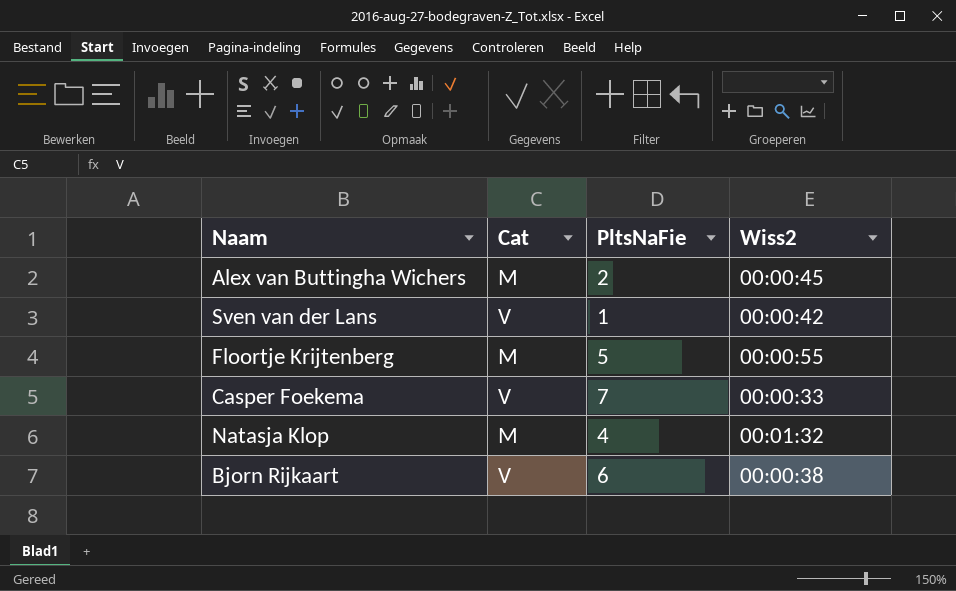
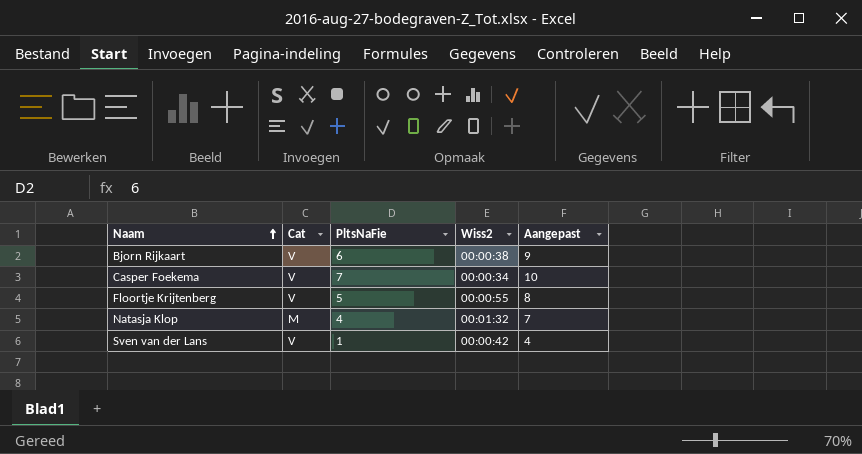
row order: none -> Naam ascending
column Aangepast | formula: none -> [PltsNaFie] + 3
row Alex van Buttingha Wichers: M | 2 | 00:00:45 -> none
Casper Foekema | Wiss2: 00:00:33 -> 00:00:34
Floortje Krijtenberg | Cat: M -> V

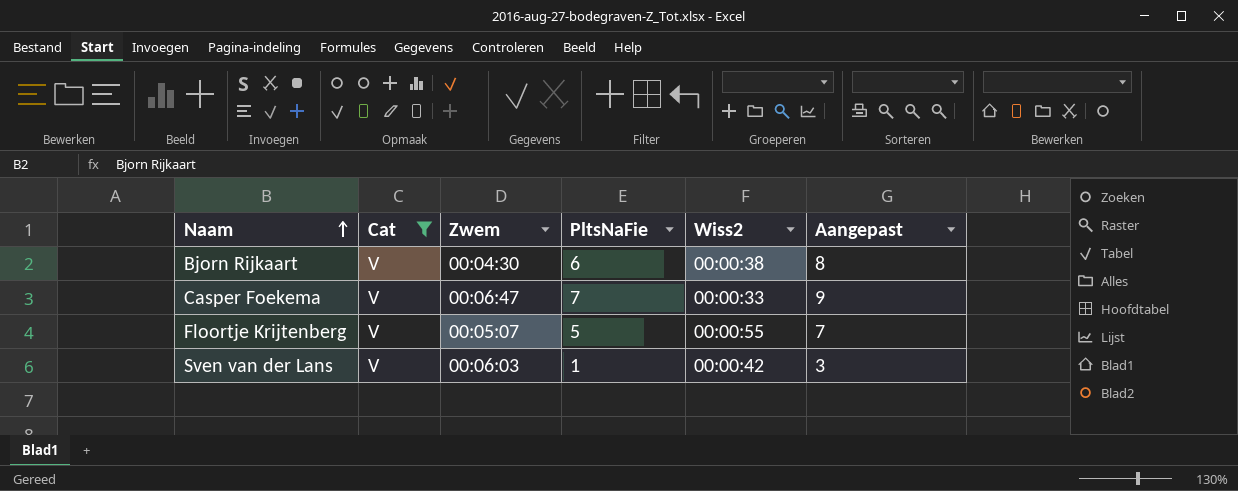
filter: none -> Cat = V
column Zwem | position: none -> 3
column Aangepast | formula: [PltsNaFie] + 3 -> [PltsNaFie] + 2
Casper Foekema | Wiss2: 00:00:34 -> 00:00:33

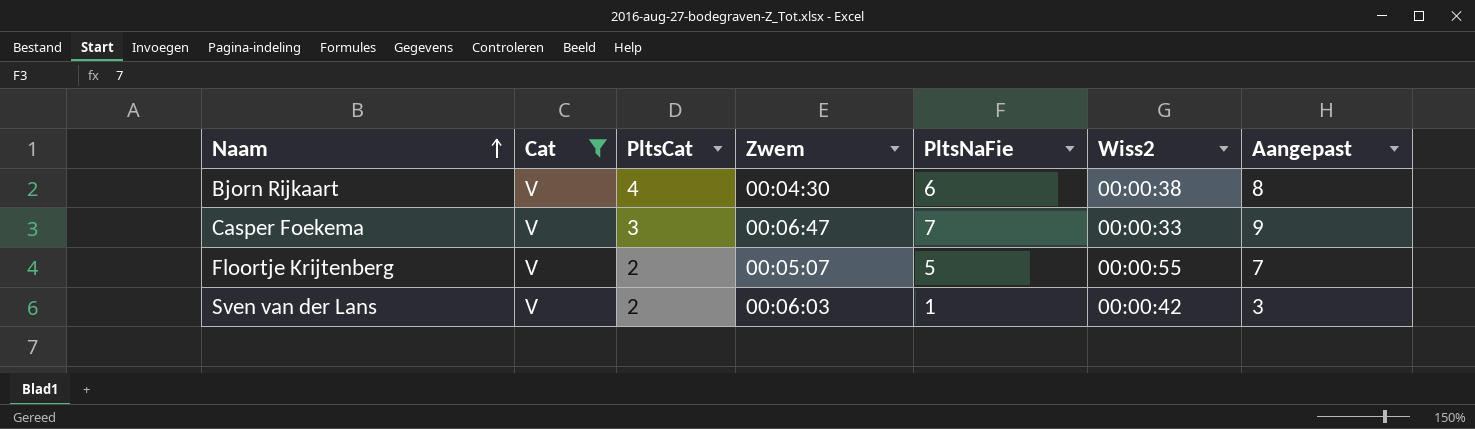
column PltsCat | position: none -> 3

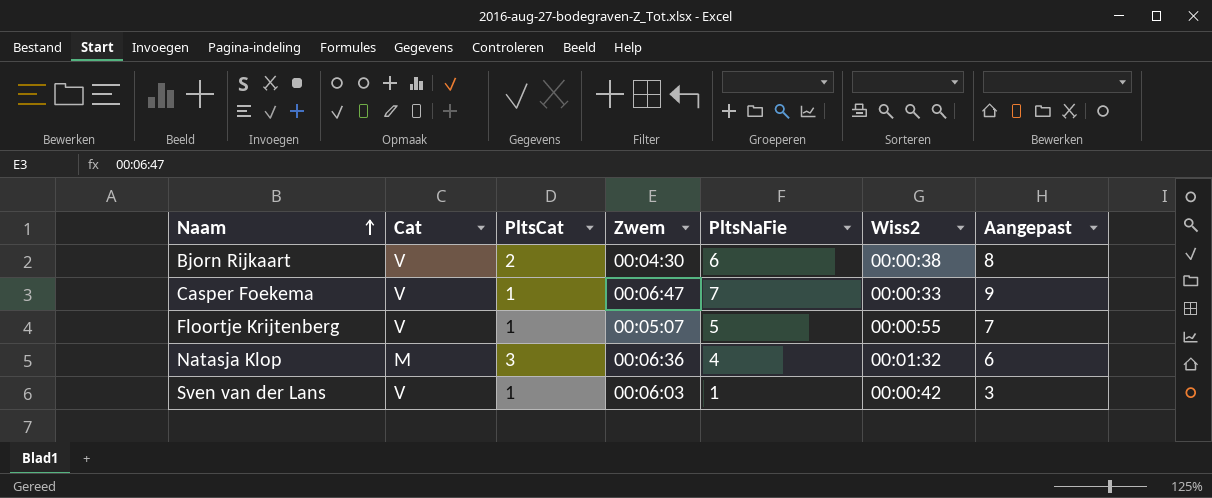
filter: Cat = V -> none
Bjorn Rijkaart | PltsCat: 4 -> 2
Casper Foekema | PltsCat: 3 -> 1
Floortje Krijtenberg | PltsCat: 2 -> 1
Sven van der Lans | PltsCat: 2 -> 1

